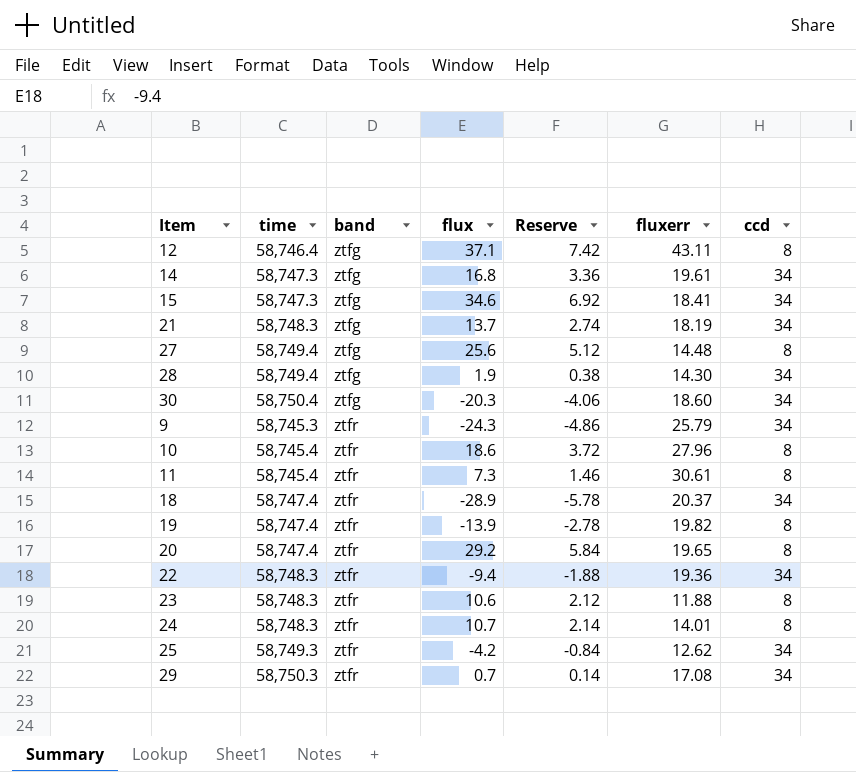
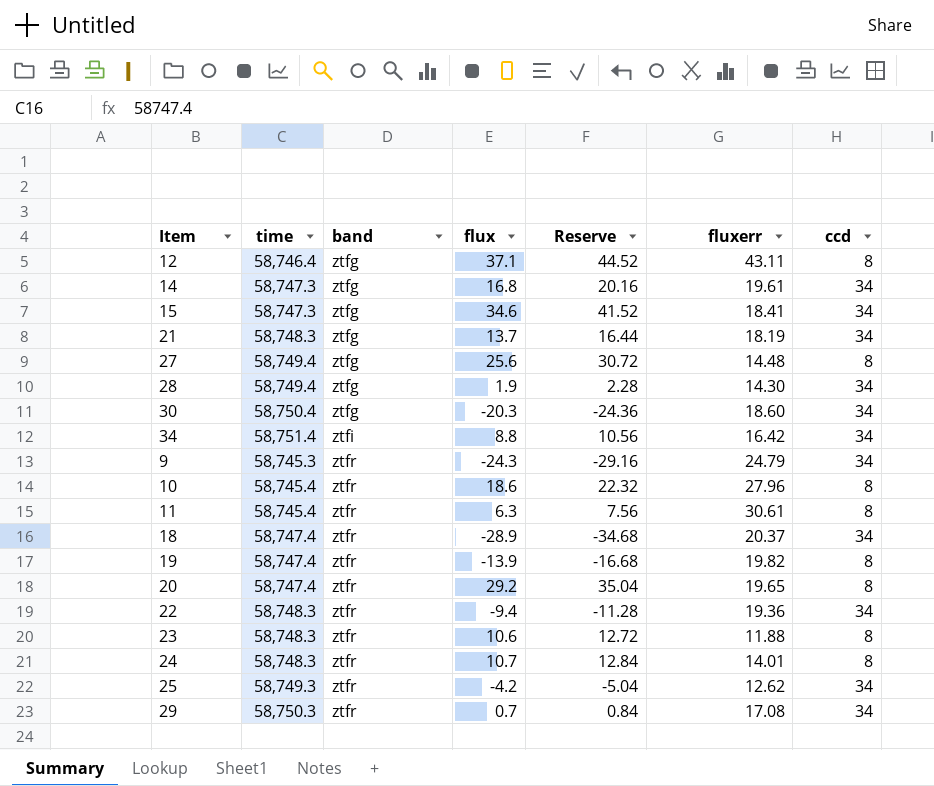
column Reserve | formula: [flux] * 0.2 -> [flux] * 1.2
row 34: none -> 58,751.4 | ztfi | 8.8 | 10.56 | 16.42 | 34
9 | fluxerr: 25.79 -> 24.79
11 | flux: 7.3 -> 6.3

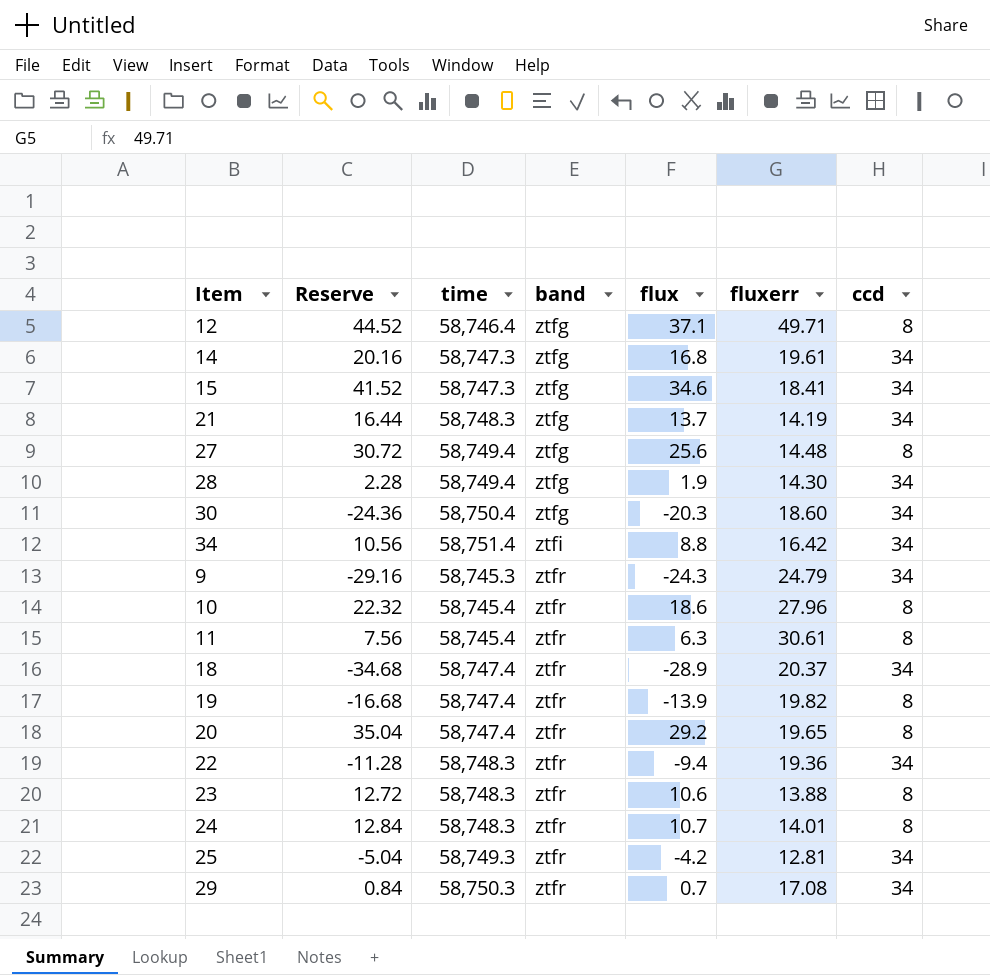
column Reserve | position: 5 -> 2
12 | fluxerr: 43.11 -> 49.71
21 | fluxerr: 18.19 -> 14.19
23 | fluxerr: 11.88 -> 13.88
25 | fluxerr: 12.62 -> 12.81

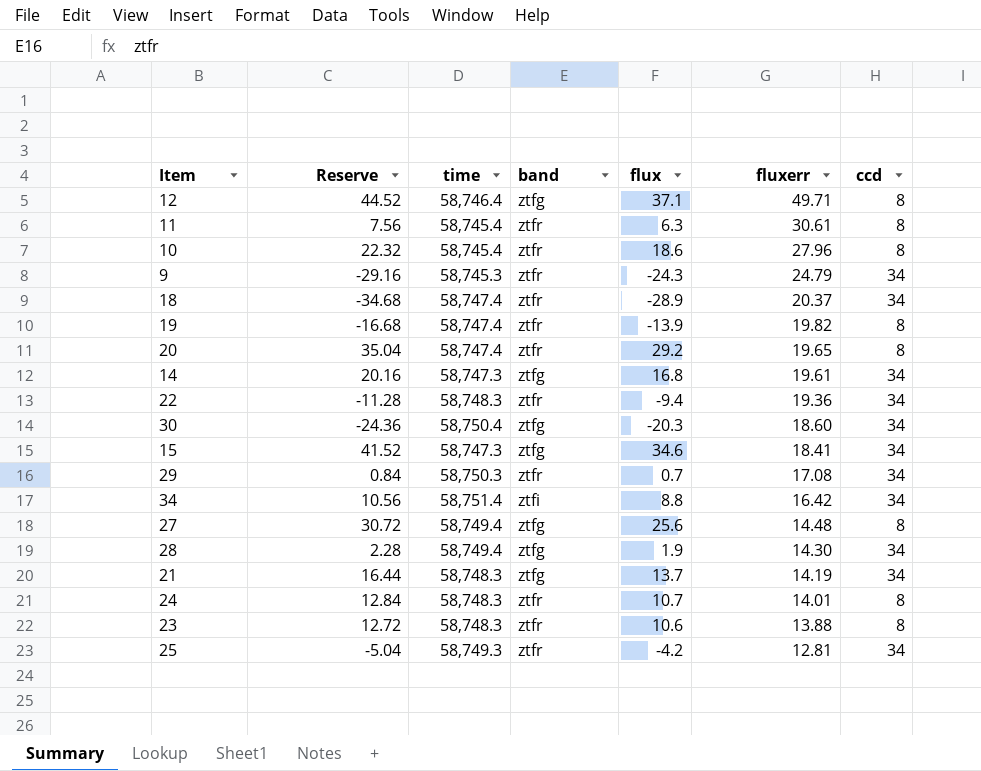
row order: band ascending -> fluxerr descending

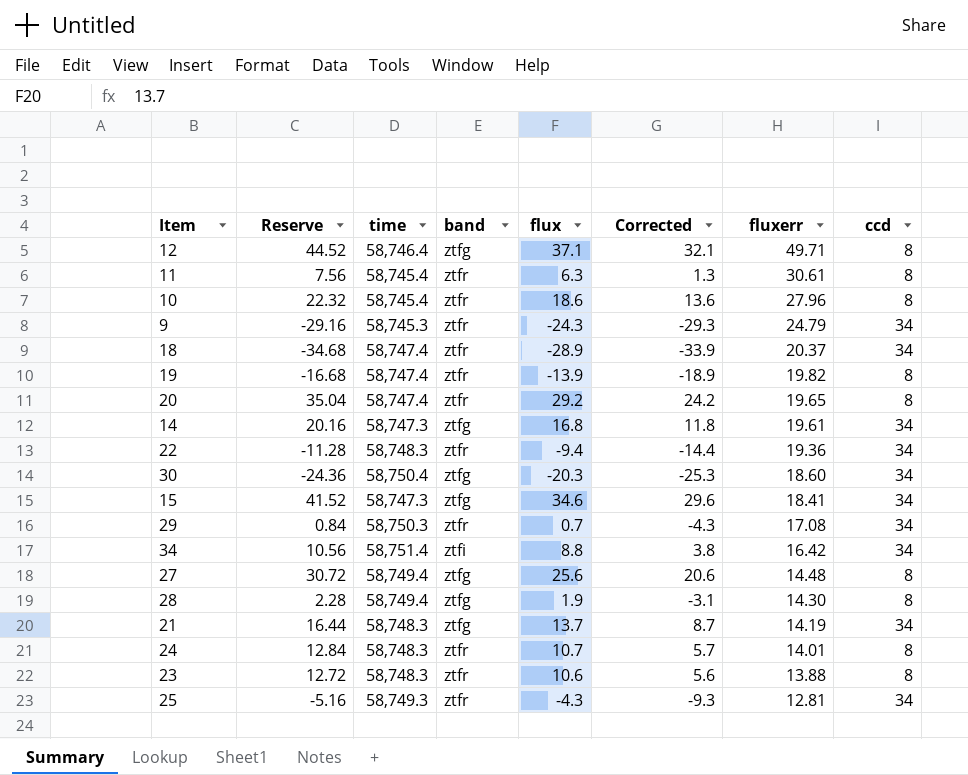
column Corrected | formula: none -> [flux] - 5
28 | ccd: 34 -> 8
25 | Reserve: -5.04 -> -5.16
25 | flux: -4.2 -> -4.3

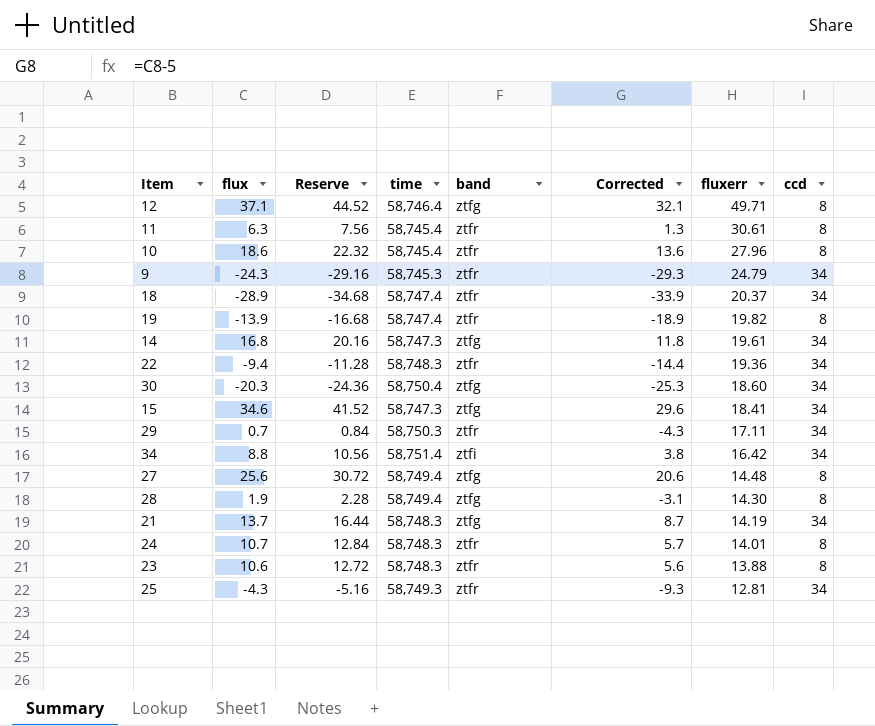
column flux | position: 5 -> 2
row 20: 35.04 | 58,747.4 | ztfr | 29.2 | 24.2 | 19.65 | 8 -> none
29 | fluxerr: 17.08 -> 17.11

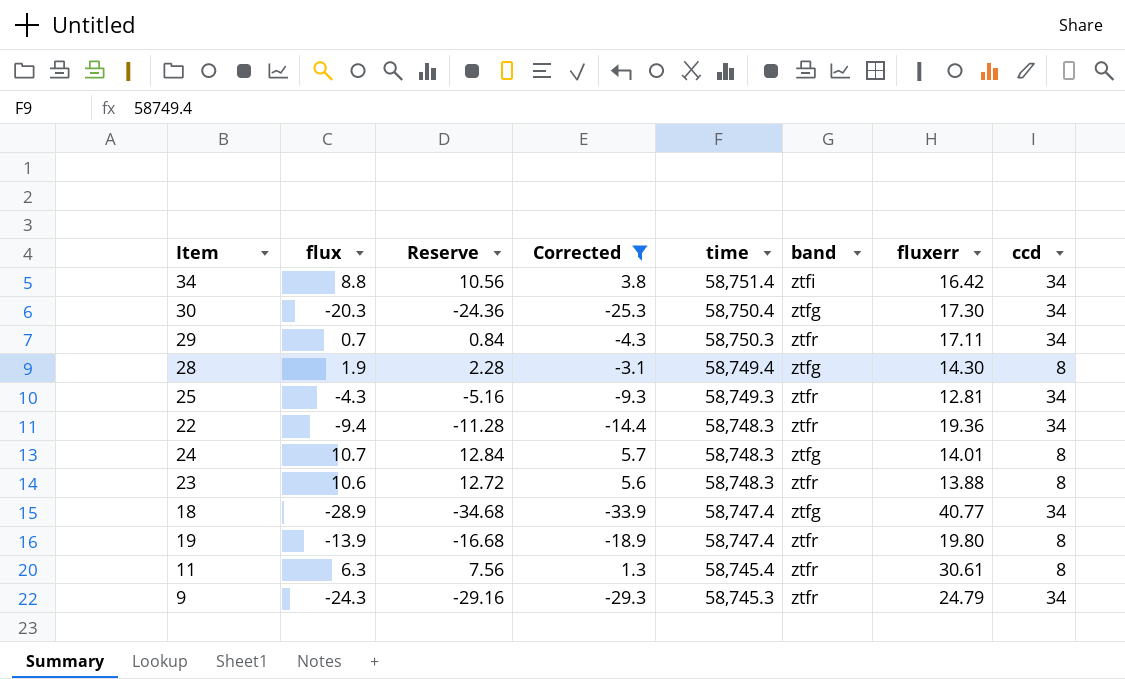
filter: none -> Corrected <= 5.7
row order: fluxerr descending -> time descending
column Corrected | position: 6 -> 4
30 | fluxerr: 18.60 -> 17.30
24 | band: ztfr -> ztfg
18 | band: ztfr -> ztfg
18 | fluxerr: 20.37 -> 40.77
19 | fluxerr: 19.82 -> 19.80

